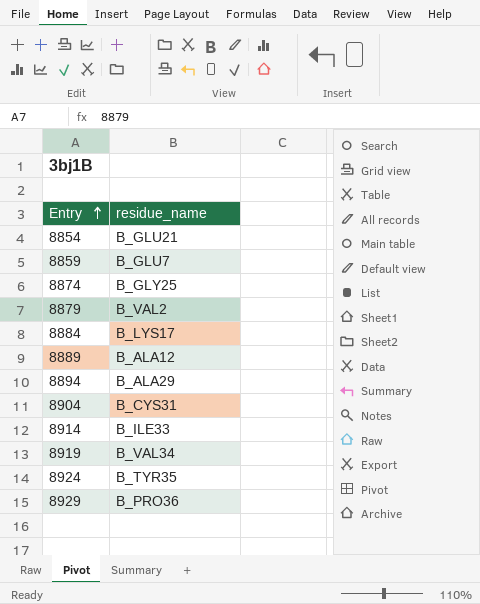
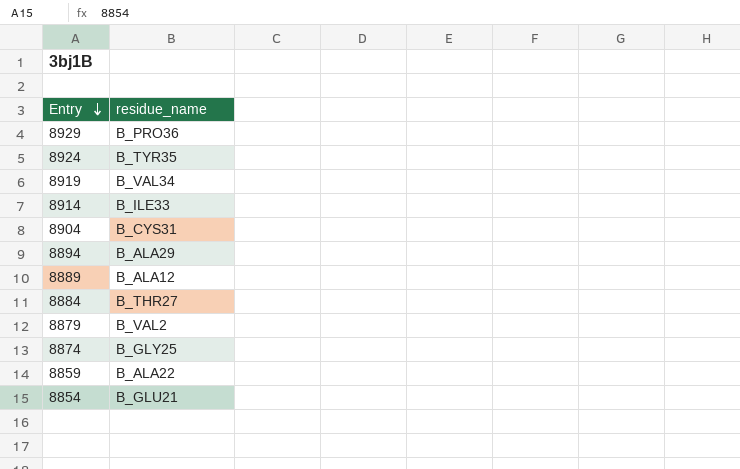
row order: Entry ascending -> Entry descending
8884 | residue_name: B_LYS17 -> B_THR27
8859 | residue_name: B_GLU7 -> B_ALA22

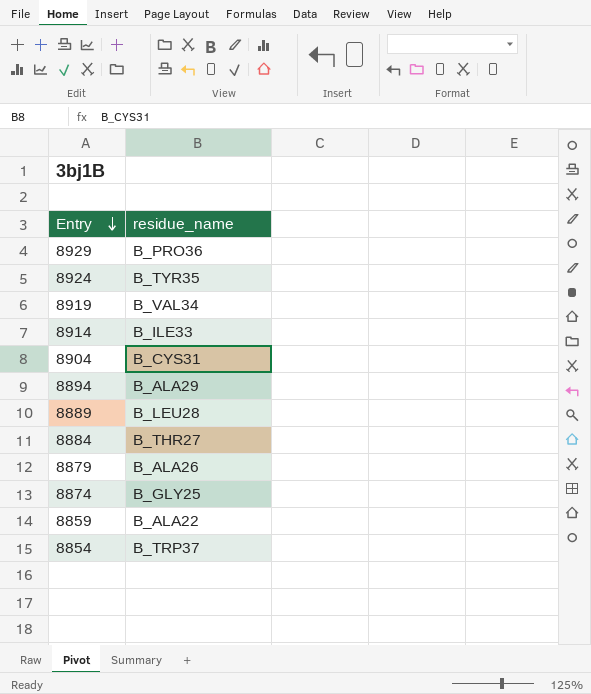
8889 | residue_name: B_ALA12 -> B_LEU28
8879 | residue_name: B_VAL2 -> B_ALA26
8854 | residue_name: B_GLU21 -> B_TRP37

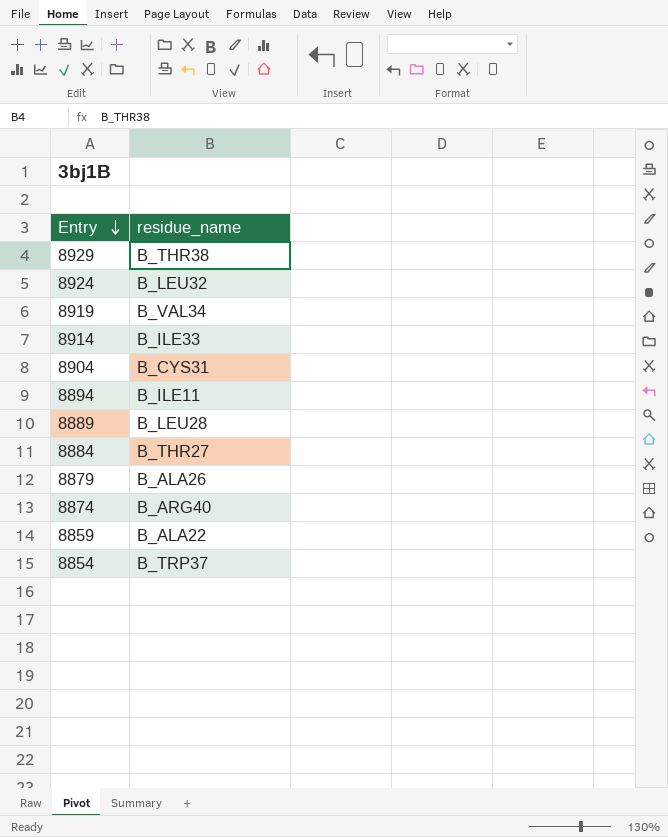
8929 | residue_name: B_PRO36 -> B_THR38
8924 | residue_name: B_TYR35 -> B_LEU32
8894 | residue_name: B_ALA29 -> B_ILE11
8874 | residue_name: B_GLY25 -> B_ARG40

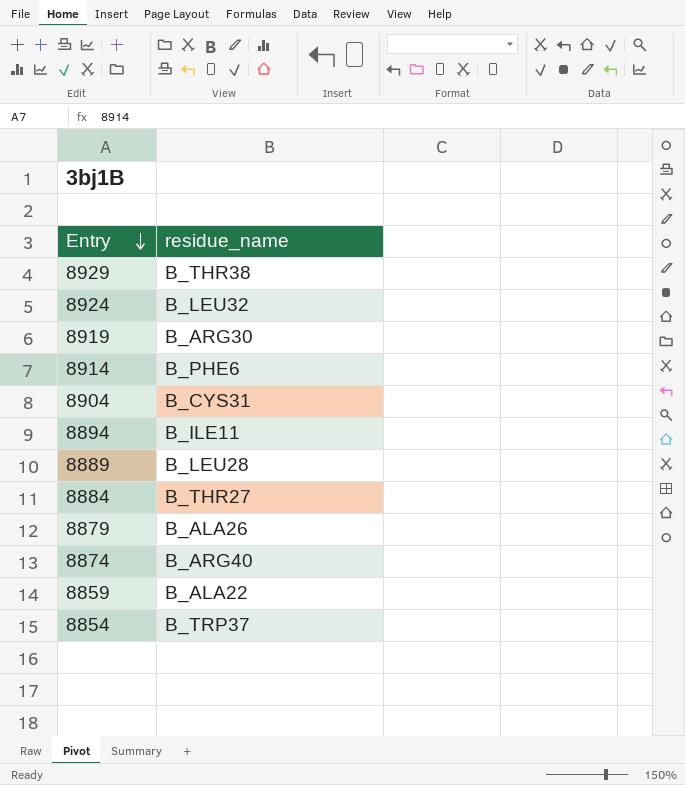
8919 | residue_name: B_VAL34 -> B_ARG30
8914 | residue_name: B_ILE33 -> B_PHE6

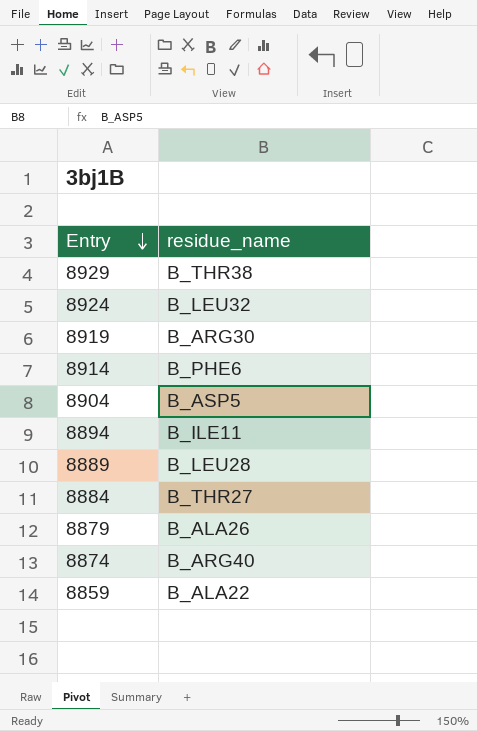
row 8854: B_TRP37 -> none
8904 | residue_name: B_CYS31 -> B_ASP5

